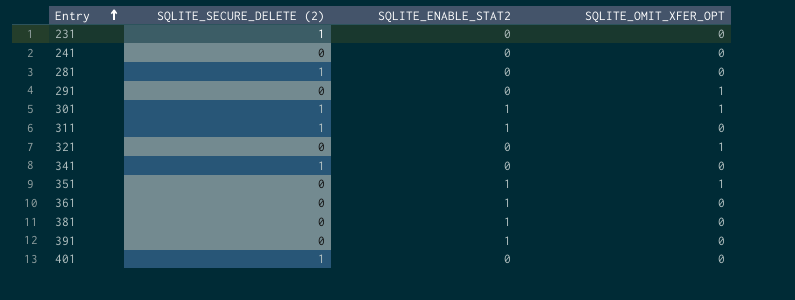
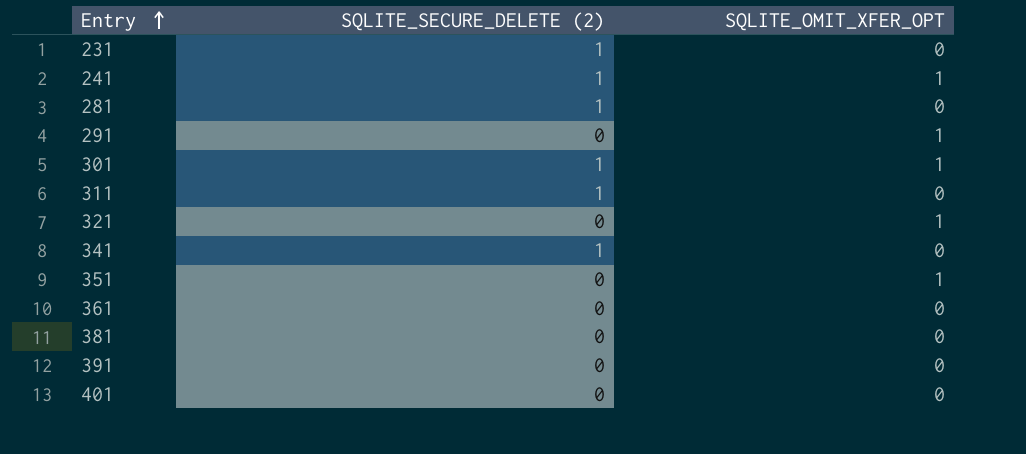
column SQLITE_ENABLE_STAT2 | position: 3 -> none
241 | SQLITE_SECURE_DELETE (2): 0 -> 1
241 | SQLITE_OMIT_XFER_OPT: 0 -> 1
401 | SQLITE_SECURE_DELETE (2): 1 -> 0

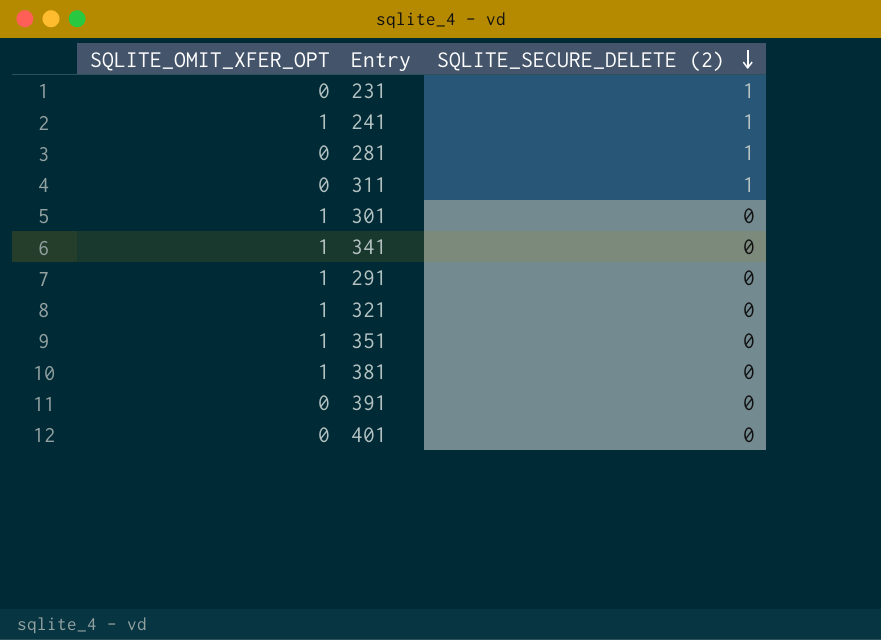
row order: Entry ascending -> SQLITE_SECURE_DELETE (2) descending
column SQLITE_OMIT_XFER_OPT | position: 3 -> 1
row 361: 0 | 0 -> none
301 | SQLITE_SECURE_DELETE (2): 1 -> 0
341 | SQLITE_OMIT_XFER_OPT: 0 -> 1
341 | SQLITE_SECURE_DELETE (2): 1 -> 0
381 | SQLITE_OMIT_XFER_OPT: 0 -> 1

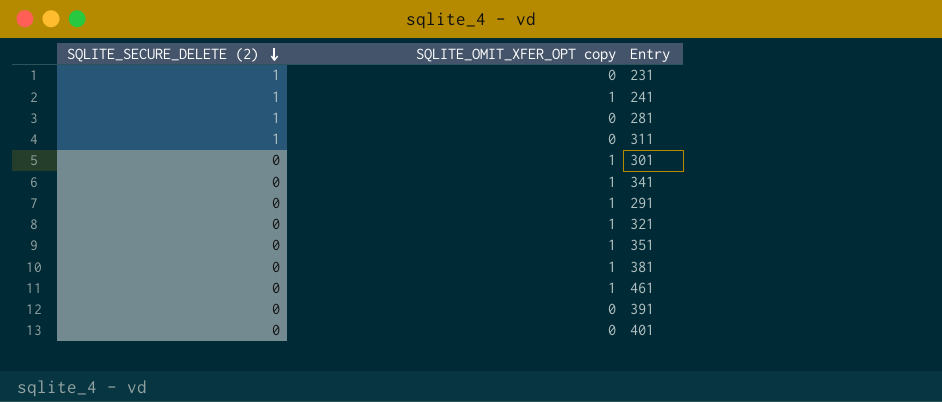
column SQLITE_SECURE_DELETE (2) | position: 3 -> 1
column name: SQLITE_OMIT_XFER_OPT -> SQLITE_OMIT_XFER_OPT copy
row 461: none -> 0 | 1

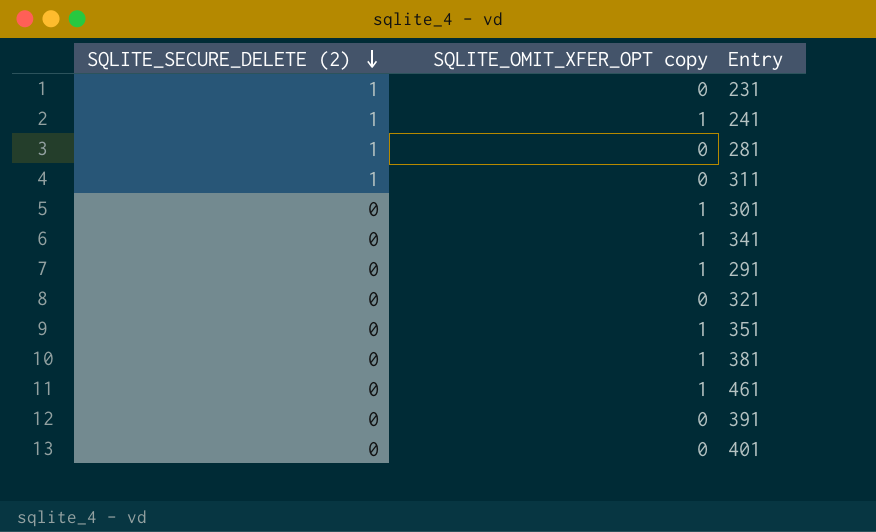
321 | SQLITE_OMIT_XFER_OPT copy: 1 -> 0

